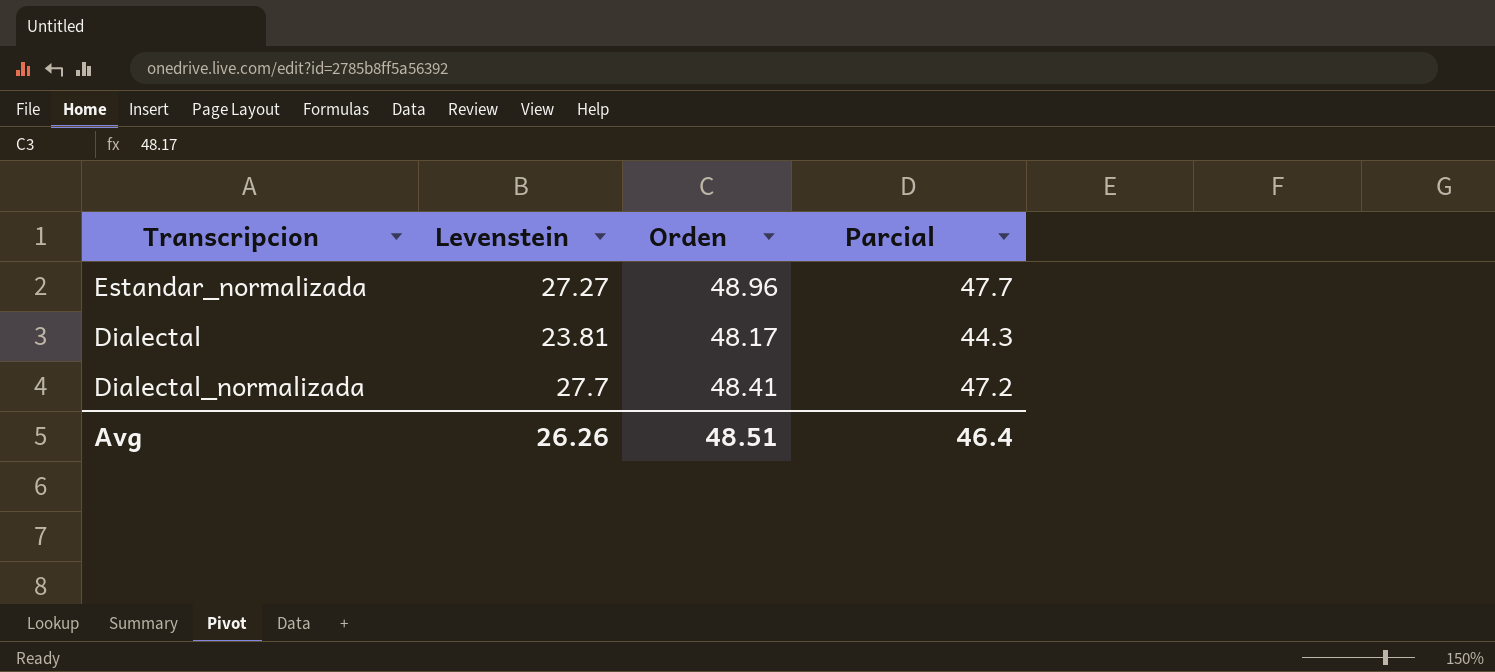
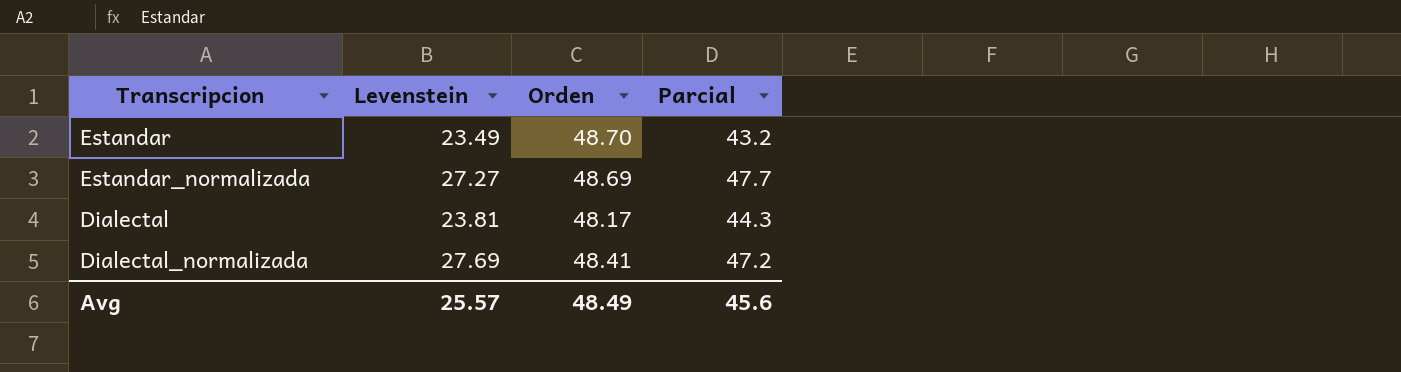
row Estandar: none -> 23.49 | 48.70 | 43.2
Estandar_normalizada | Orden: 48.96 -> 48.69
Dialectal_normalizada | Levenstein: 27.7 -> 27.69
Avg | Levenstein: 26.26 -> 25.57
Avg | Orden: 48.51 -> 48.49
Avg | Parcial: 46.4 -> 45.6

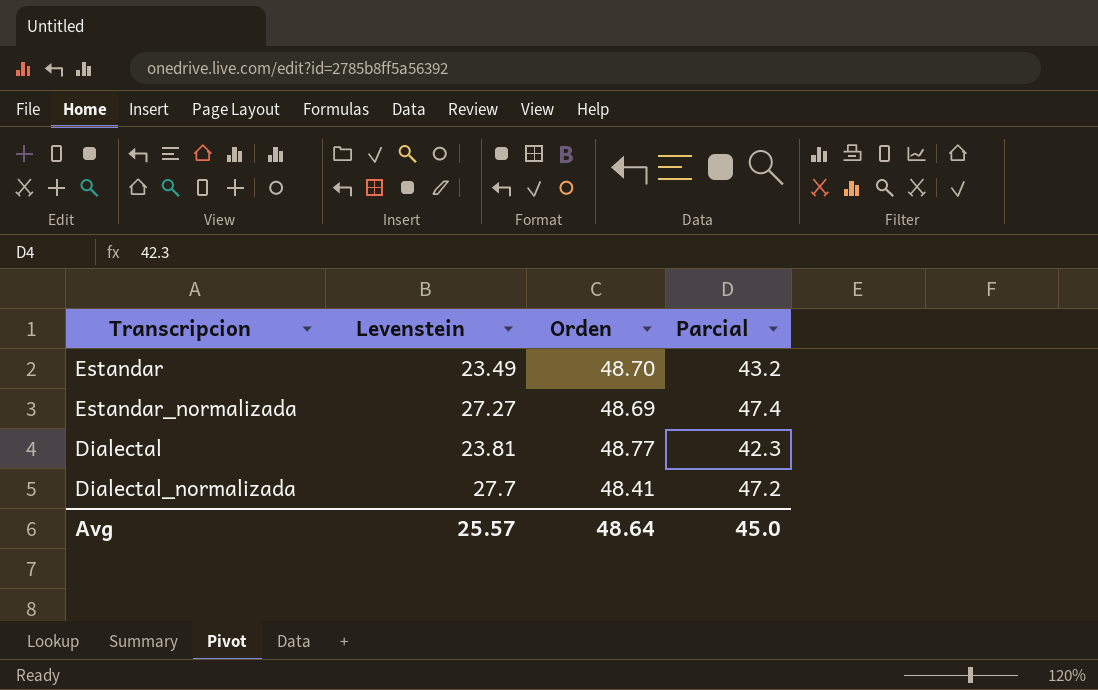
Estandar_normalizada | Parcial: 47.7 -> 47.4
Dialectal | Orden: 48.17 -> 48.77
Dialectal | Parcial: 44.3 -> 42.3
Dialectal_normalizada | Levenstein: 27.69 -> 27.7
Avg | Orden: 48.49 -> 48.64
Avg | Parcial: 45.6 -> 45.0

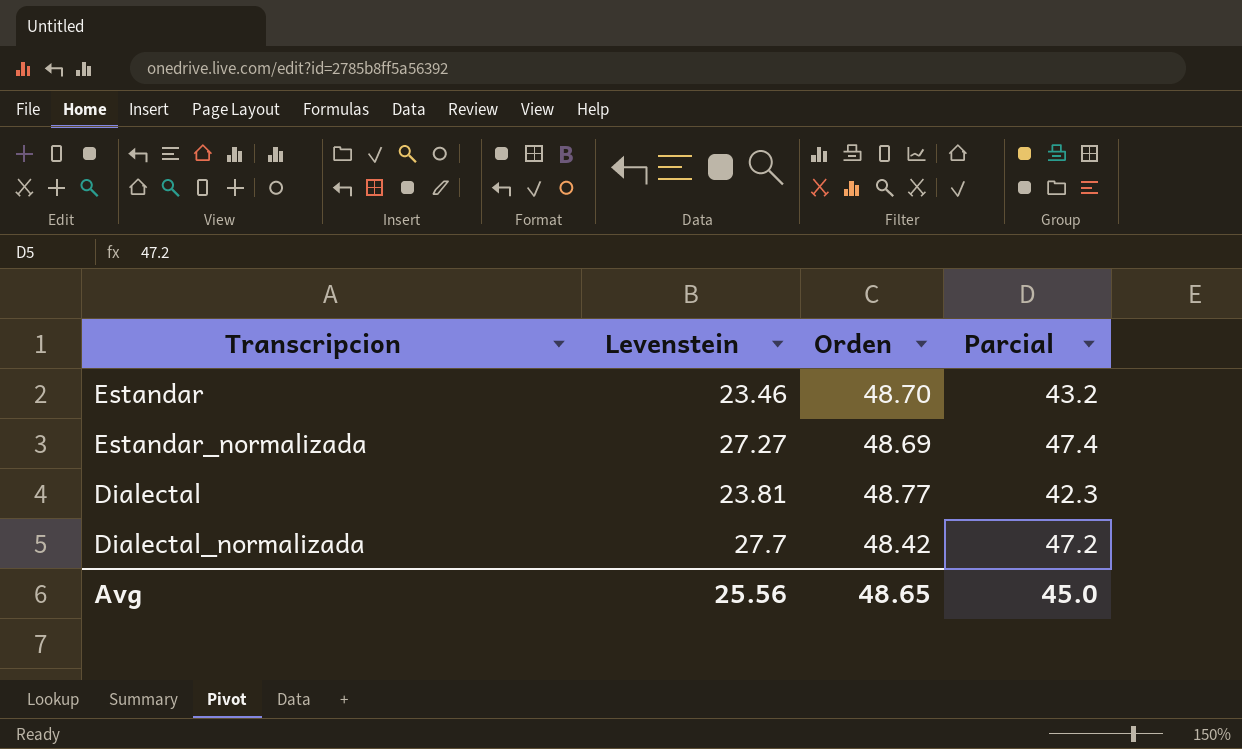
Estandar | Levenstein: 23.49 -> 23.46
Dialectal_normalizada | Orden: 48.41 -> 48.42
Avg | Levenstein: 25.57 -> 25.56
Avg | Orden: 48.64 -> 48.65

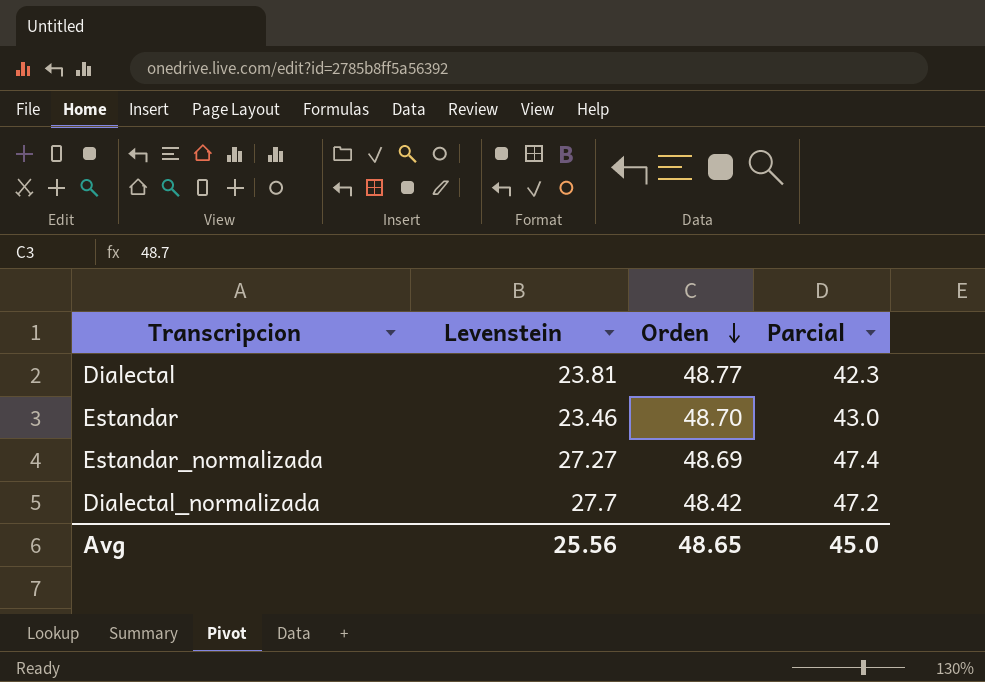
row order: none -> Orden descending
Estandar | Parcial: 43.2 -> 43.0

